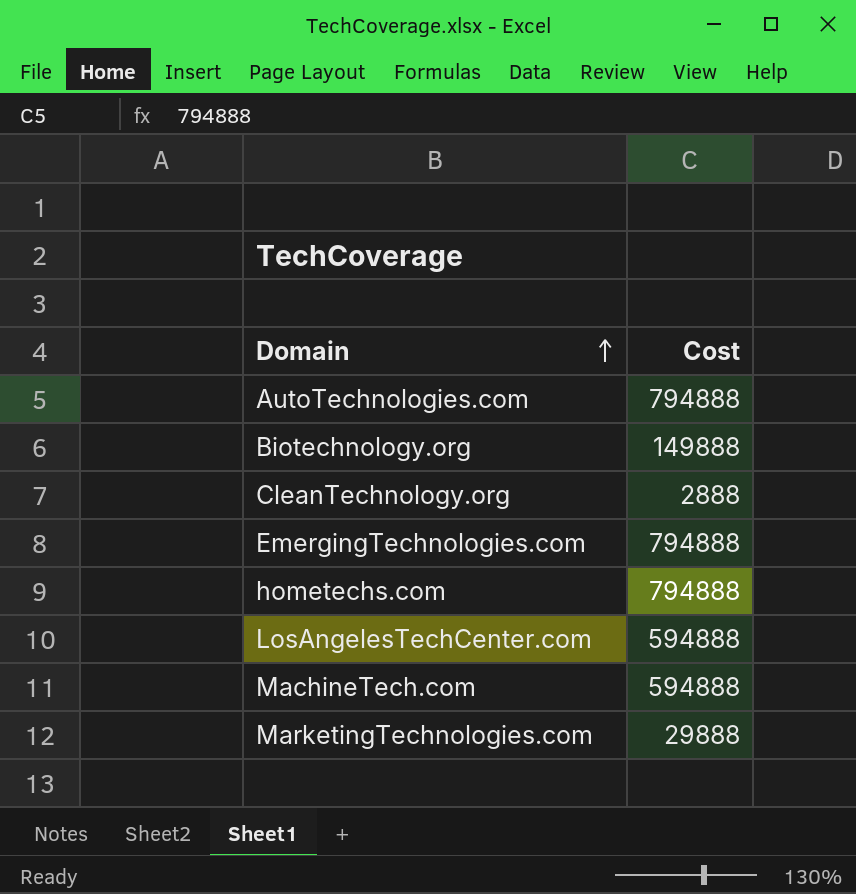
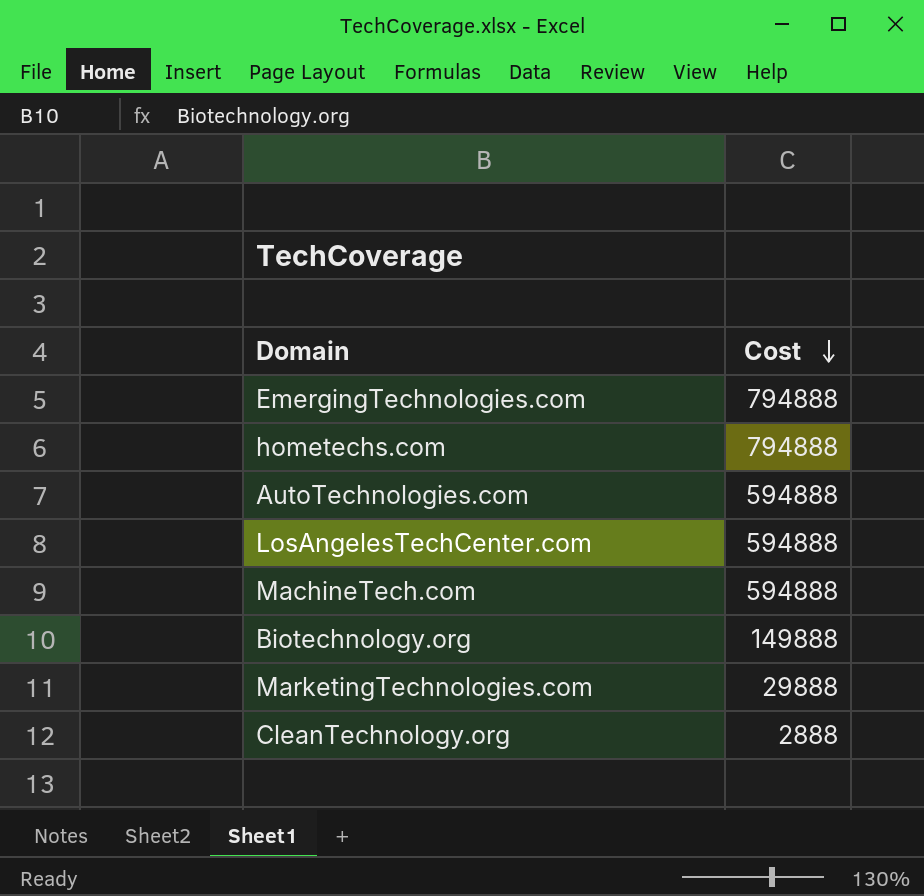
row order: Domain ascending -> Cost descending
AutoTechnologies.com | Cost: 794888 -> 594888

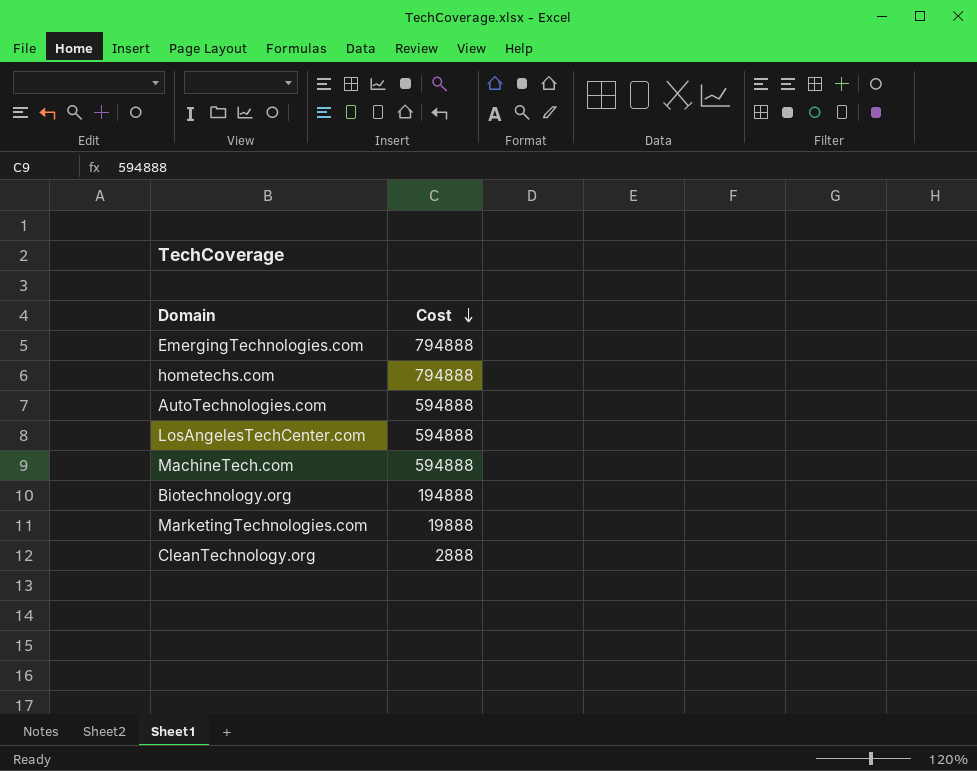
Biotechnology.org | Cost: 149888 -> 194888
MarketingTechnologies.com | Cost: 29888 -> 19888

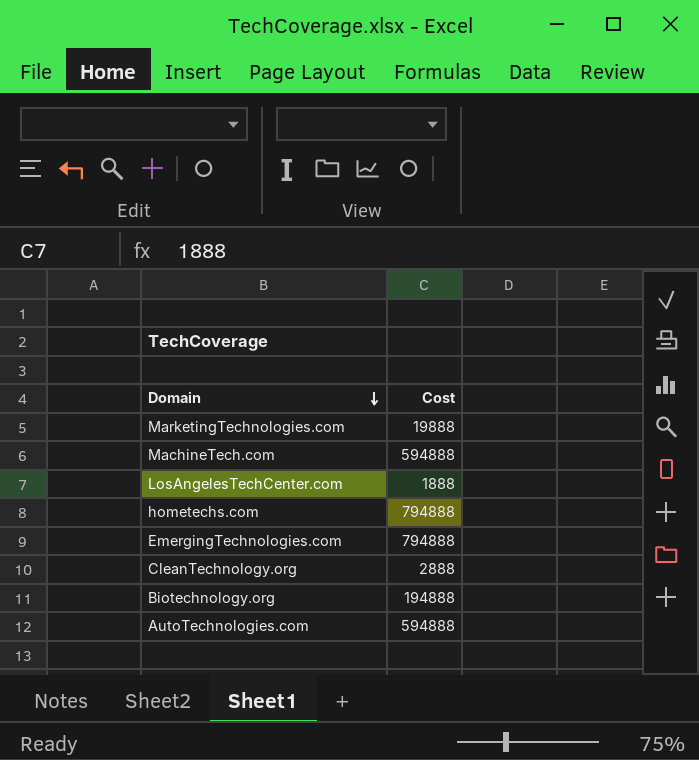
row order: Cost descending -> Domain descending
LosAngelesTechCenter.com | Cost: 594888 -> 1888

